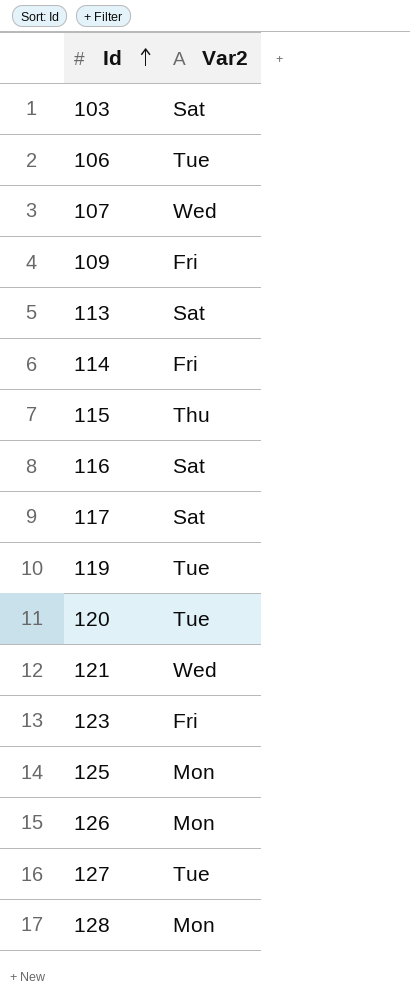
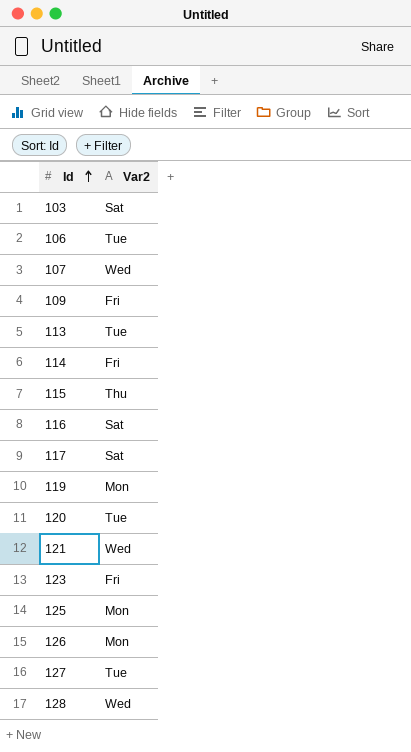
113 | Var2: Sat -> Tue
119 | Var2: Tue -> Mon
128 | Var2: Mon -> Wed

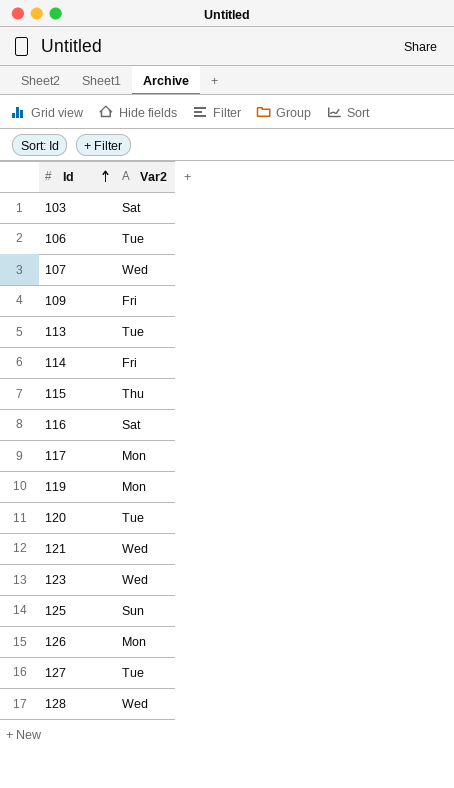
117 | Var2: Sat -> Mon
123 | Var2: Fri -> Wed
125 | Var2: Mon -> Sun

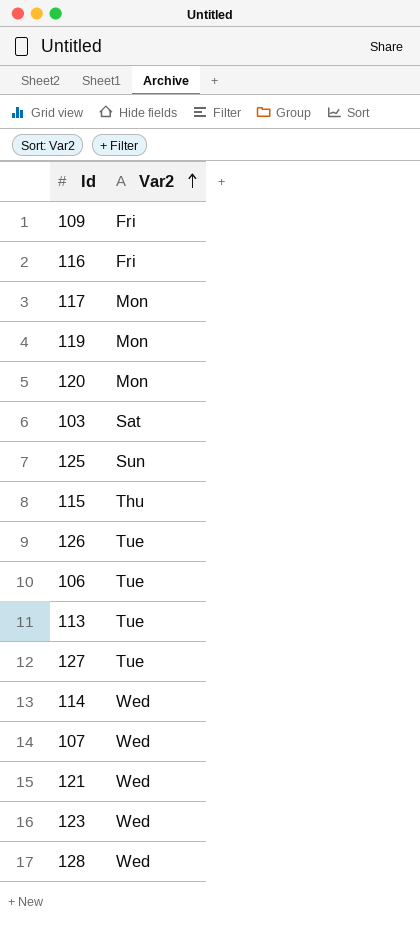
row order: Id ascending -> Var2 ascending
116 | Var2: Sat -> Fri
120 | Var2: Tue -> Mon
126 | Var2: Mon -> Tue
114 | Var2: Fri -> Wed

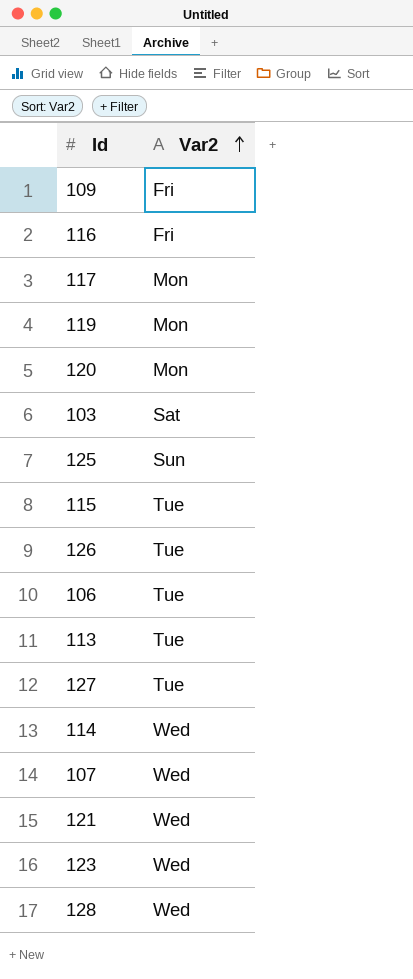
115 | Var2: Thu -> Tue

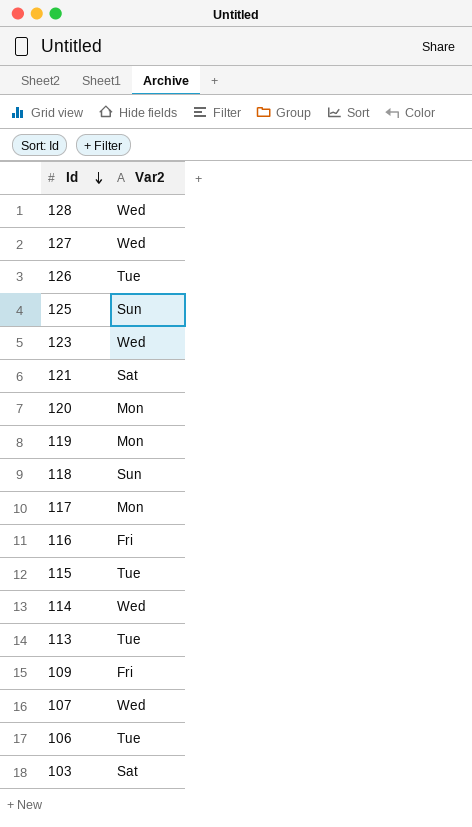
row order: Var2 ascending -> Id descending
127 | Var2: Tue -> Wed
121 | Var2: Wed -> Sat
row 118: none -> Sun

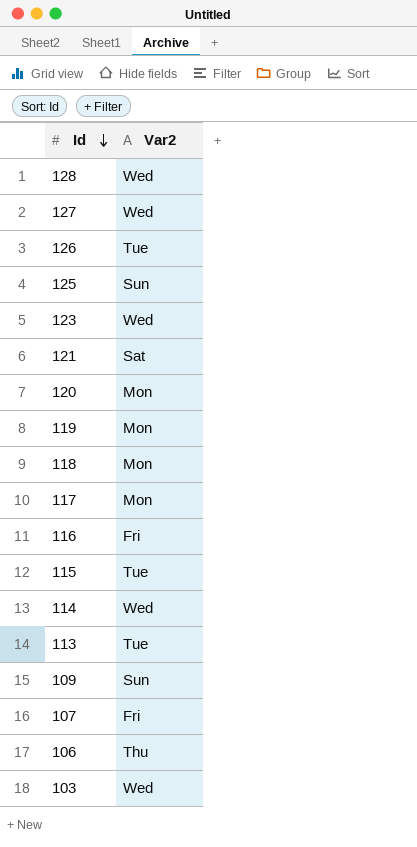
118 | Var2: Sun -> Mon
109 | Var2: Fri -> Sun
107 | Var2: Wed -> Fri
106 | Var2: Tue -> Thu
103 | Var2: Sat -> Wed

